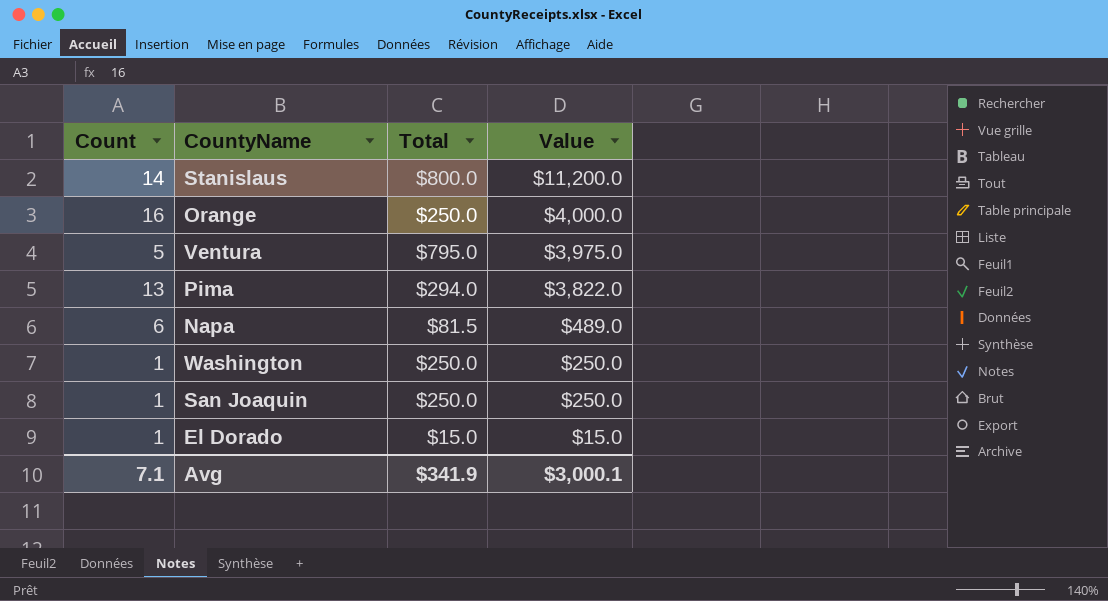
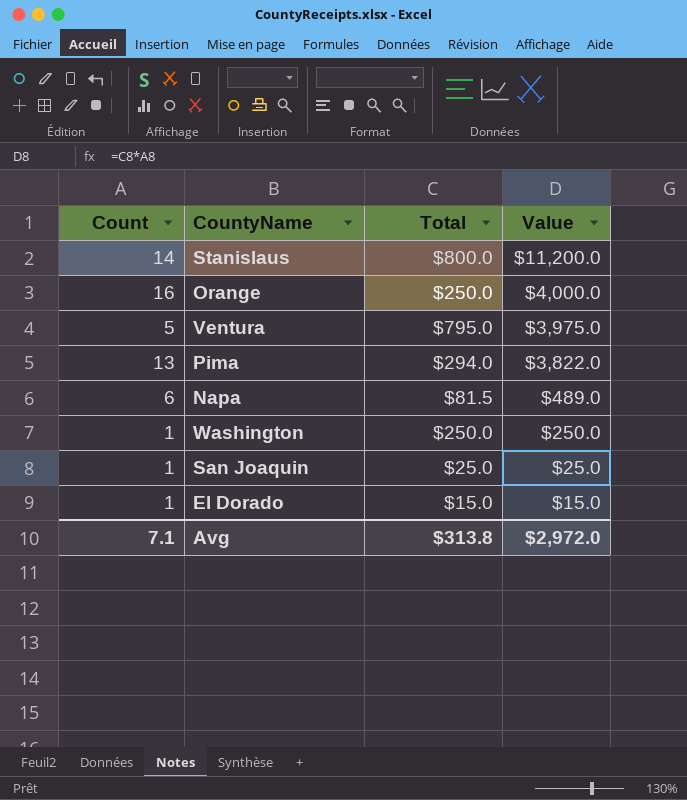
San Joaquin | Total: $250.0 -> $25.0
San Joaquin | Value: $250.0 -> $25.0
Avg | Total: $341.9 -> $313.8
Avg | Value: $3,000.1 -> $2,972.0

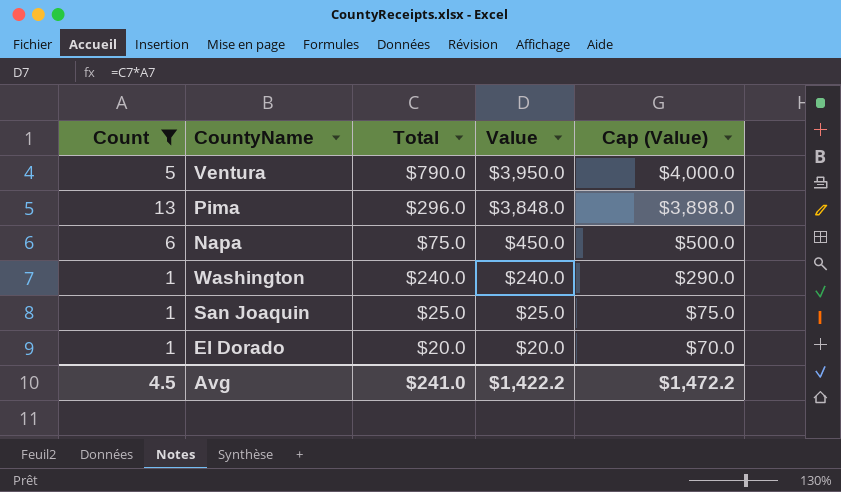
filter: none -> Count <= 13
column Cap (Value) | formula: none -> [Value] + 50
Ventura | Total: $795.0 -> $790.0
Ventura | Value: $3,975.0 -> $3,950.0
Pima | Total: $294.0 -> $296.0
Pima | Value: $3,822.0 -> $3,848.0
Napa | Total: $81.5 -> $75.0
Napa | Value: $489.0 -> $450.0
Washington | Total: $250.0 -> $240.0
Washington | Value: $250.0 -> $240.0
El Dorado | Total: $15.0 -> $20.0
El Dorado | Value: $15.0 -> $20.0
Avg | Count: 7.1 -> 4.5
Avg | Total: $313.8 -> $241.0
Avg | Value: $2,972.0 -> $1,422.2

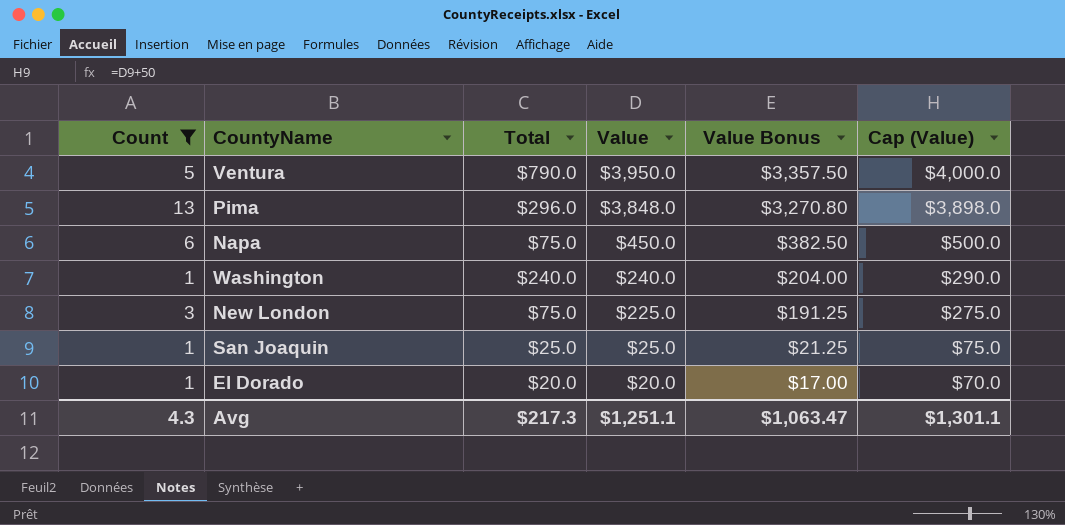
column Value Bonus | formula: none -> [Value] * 0.85
row New London: none -> 3 | $75.0 | $225.0 | $191.25 | $275.0
Avg | Count: 4.5 -> 4.3
Avg | Total: $241.0 -> $217.3
Avg | Value: $1,422.2 -> $1,251.1
Avg | Cap (Value): $1,472.2 -> $1,301.1

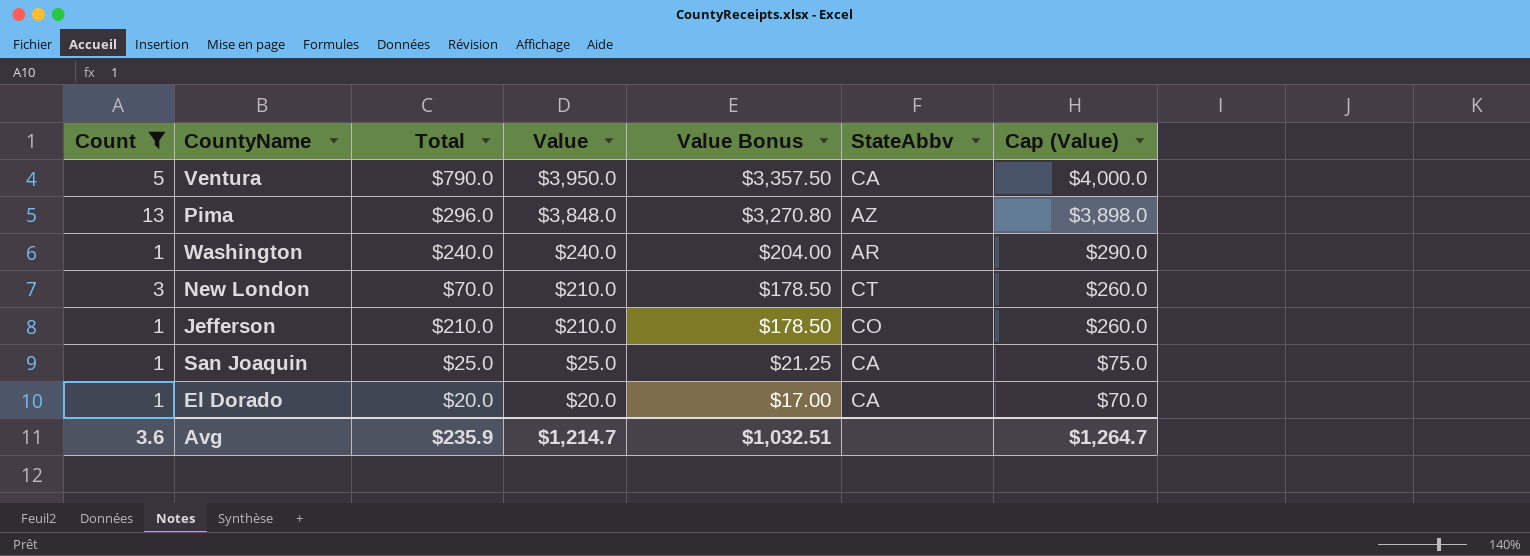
column StateAbbv | position: none -> 6
row Napa: 6 | $75.0 | $450.0 | $382.50 | $500.0 -> none
New London | Total: $75.0 -> $70.0
New London | Value: $225.0 -> $210.0
New London | Value Bonus: $191.25 -> $178.50
New London | Cap (Value): $275.0 -> $260.0
row Jefferson: none -> 1 | $210.0 | $210.0 | $178.50 | CO | $260.0
Avg | Count: 4.3 -> 3.6
Avg | Total: $217.3 -> $235.9
Avg | Value: $1,251.1 -> $1,214.7
Avg | Value Bonus: $1,063.47 -> $1,032.51
Avg | Cap (Value): $1,301.1 -> $1,264.7

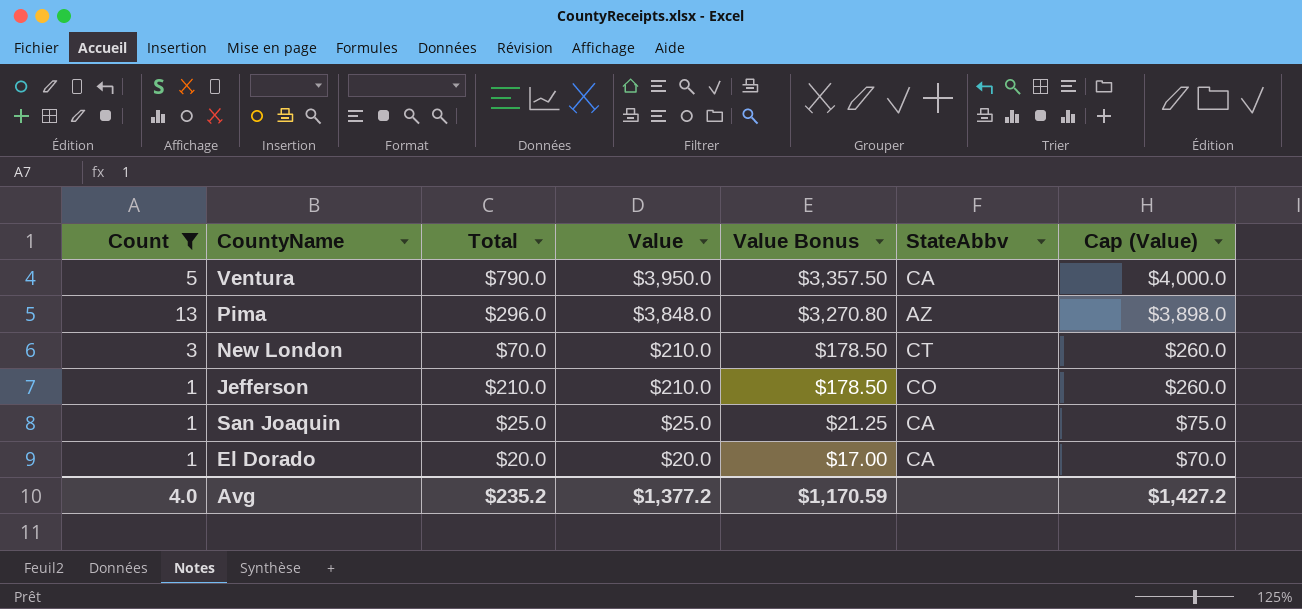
row Washington: 1 | $240.0 | $240.0 | $204.00 | AR | $290.0 -> none
Avg | Count: 3.6 -> 4.0
Avg | Total: $235.9 -> $235.2
Avg | Value: $1,214.7 -> $1,377.2
Avg | Value Bonus: $1,032.51 -> $1,170.59
Avg | Cap (Value): $1,264.7 -> $1,427.2

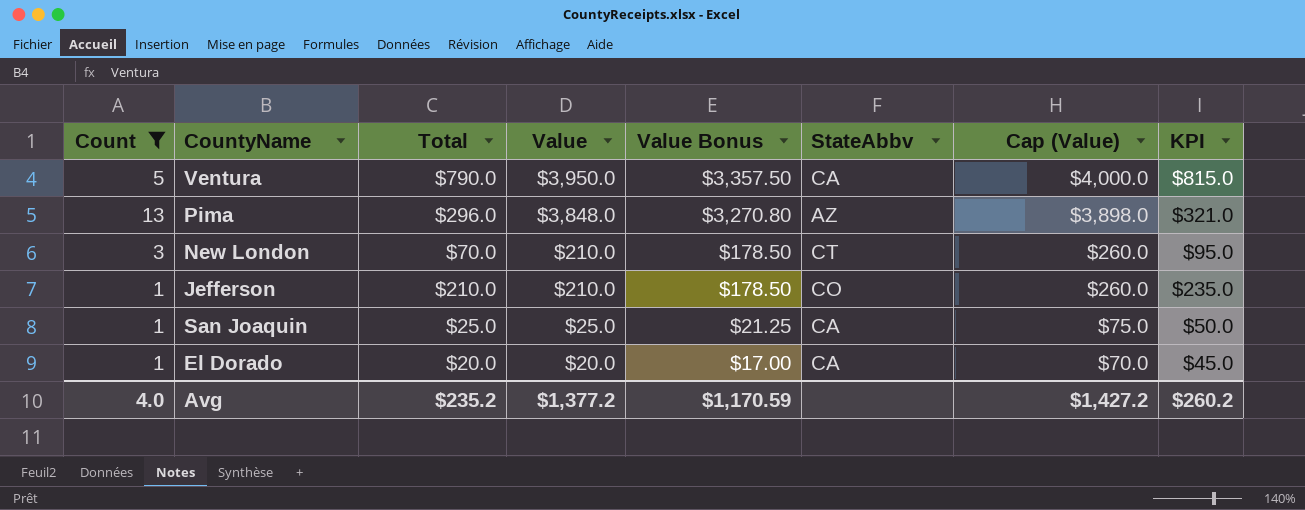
column KPI | formula: none -> [Total] + 25

